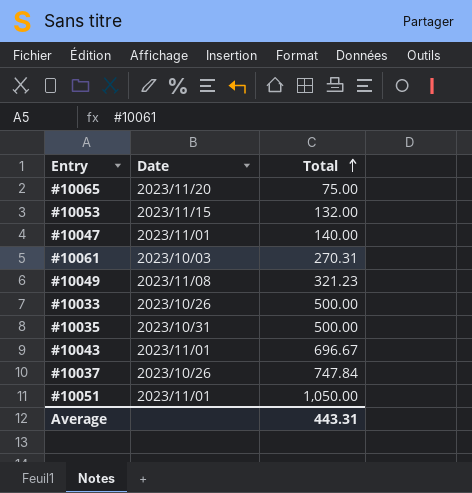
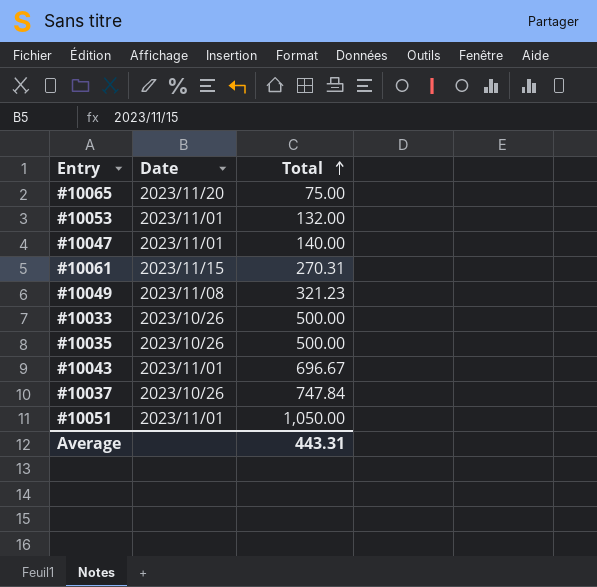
#10053 | Date: 2023/11/15 -> 2023/11/01
#10061 | Date: 2023/10/03 -> 2023/11/15
#10035 | Date: 2023/10/31 -> 2023/10/26

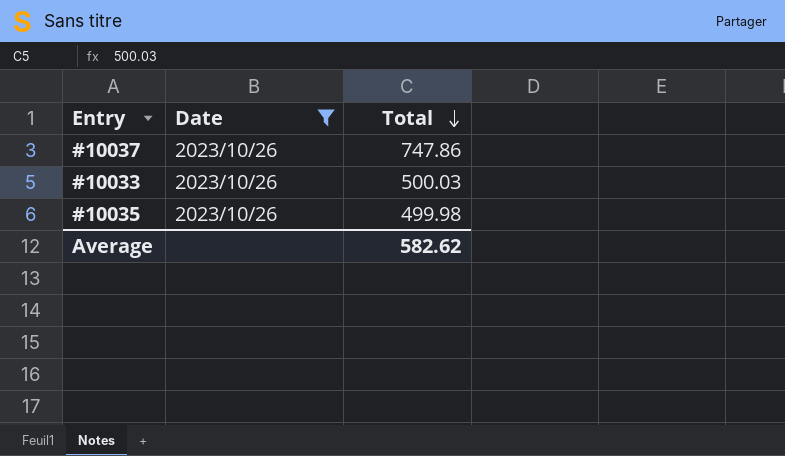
filter: none -> Date = 2023/10/26
row order: Total ascending -> Total descending
#10037 | Total: 747.84 -> 747.86
#10033 | Total: 500.00 -> 500.03
#10035 | Total: 500.00 -> 499.98
Average | Total: 443.31 -> 582.62

